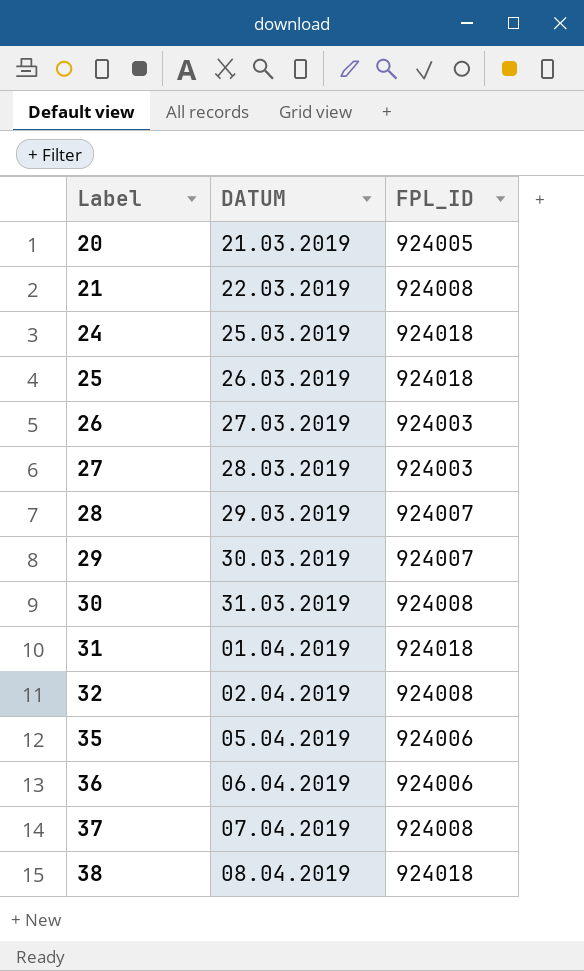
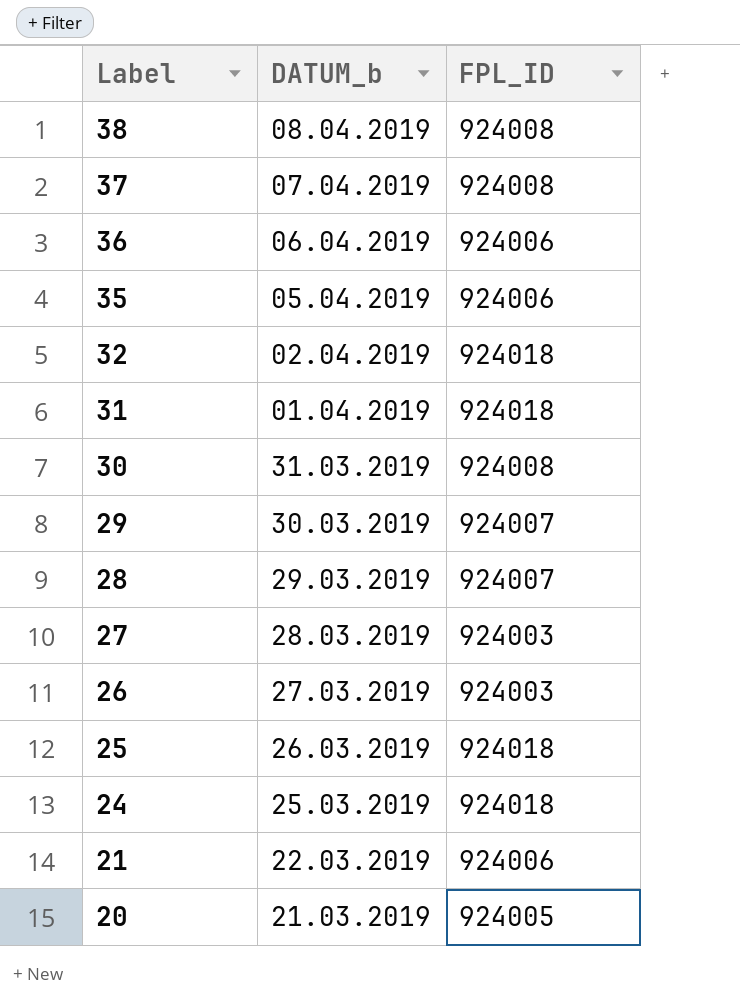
row order: Label ascending -> Label descending
column name: DATUM -> DATUM_b
38 | FPL_ID: 924018 -> 924008
32 | FPL_ID: 924008 -> 924018
21 | FPL_ID: 924008 -> 924006

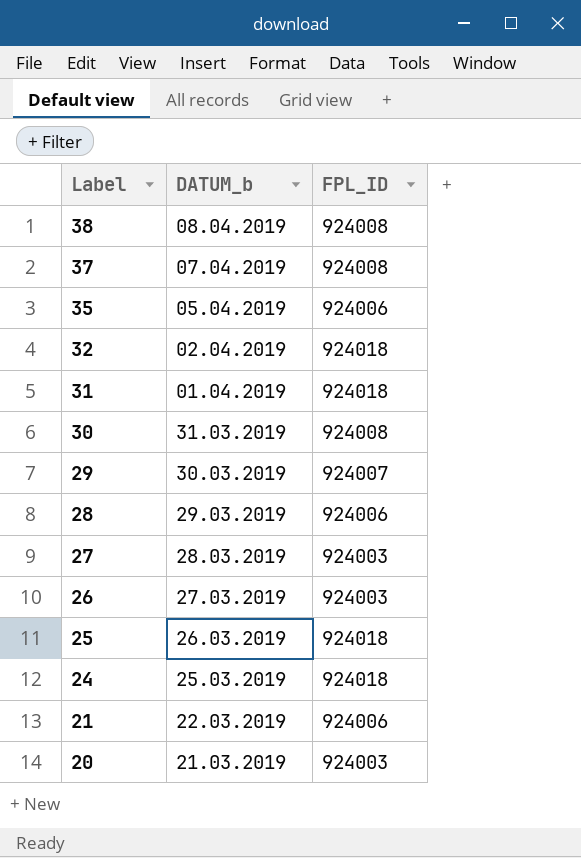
row 36: 06.04.2019 | 924006 -> none
28 | FPL_ID: 924007 -> 924006
20 | FPL_ID: 924005 -> 924003

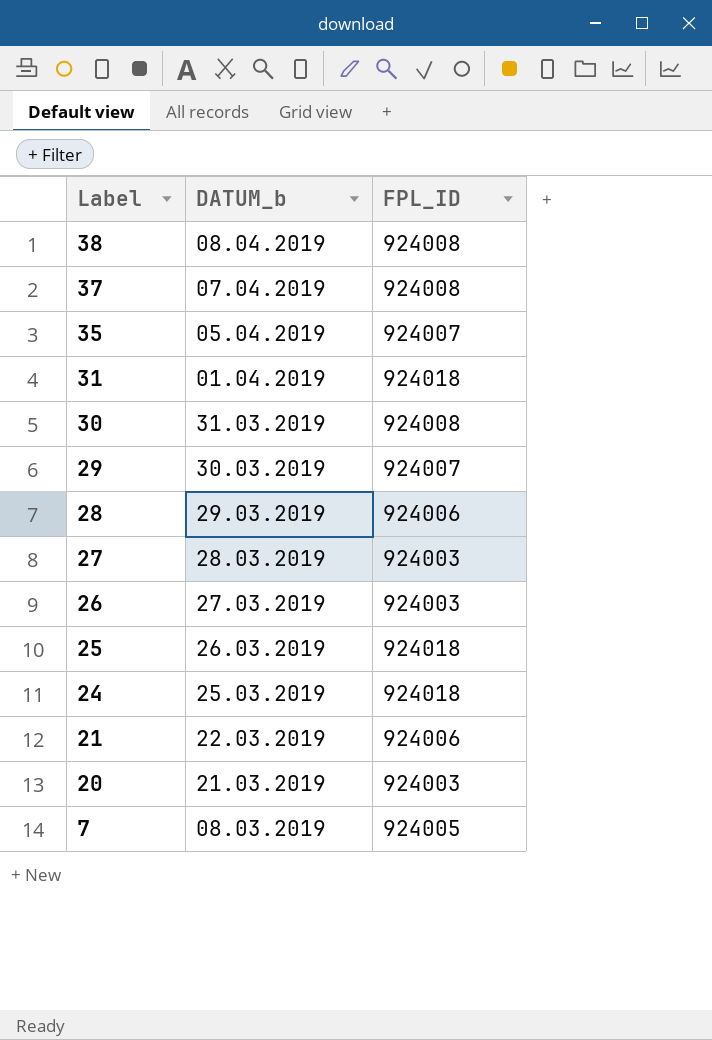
row 32: 02.04.2019 | 924018 -> none
35 | FPL_ID: 924006 -> 924007
row 7: none -> 08.03.2019 | 924005

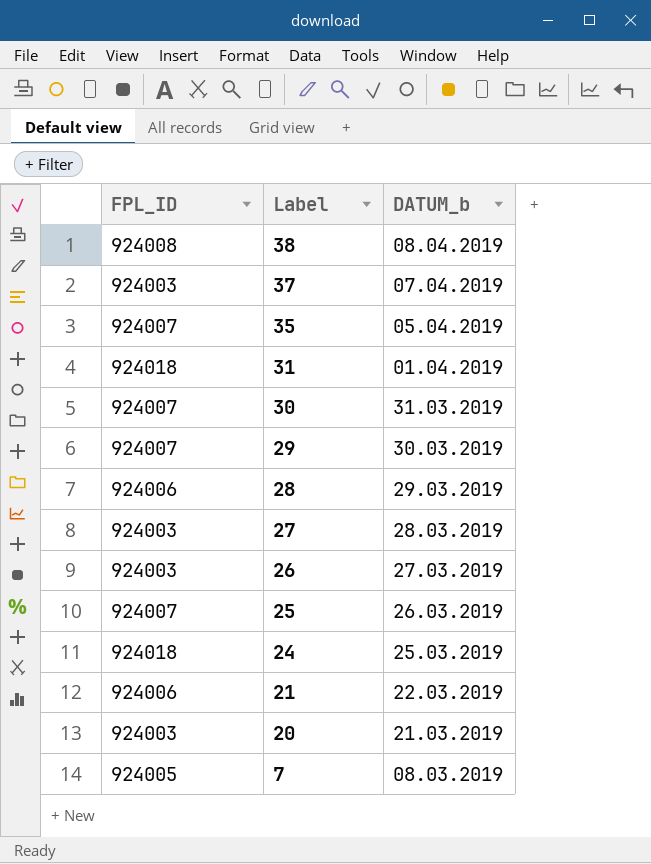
column FPL_ID | position: 3 -> 1
37 | FPL_ID: 924008 -> 924003
30 | FPL_ID: 924008 -> 924007
25 | FPL_ID: 924018 -> 924007

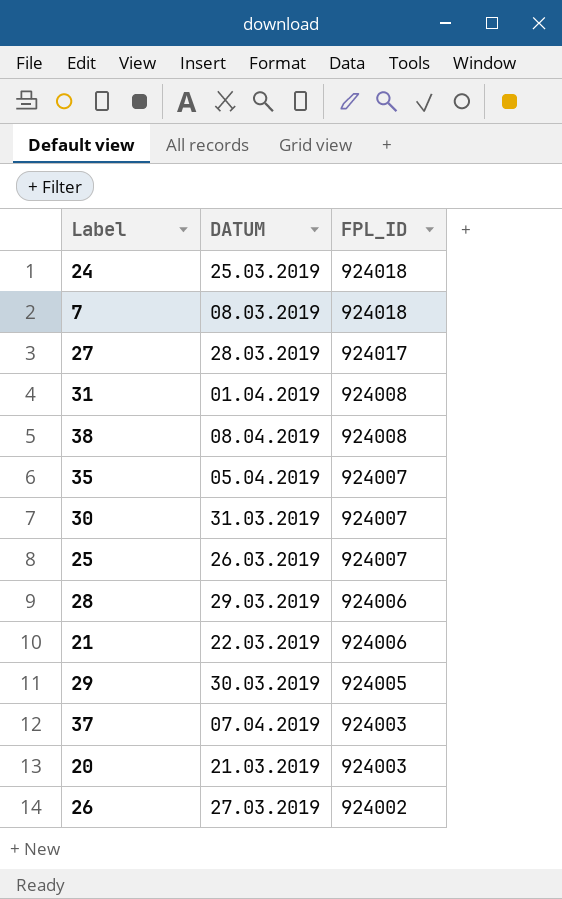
row order: Label descending -> FPL_ID descending
column name: DATUM_b -> DATUM
column FPL_ID | position: 1 -> 3
7 | FPL_ID: 924005 -> 924018
27 | FPL_ID: 924003 -> 924017
31 | FPL_ID: 924018 -> 924008
29 | FPL_ID: 924007 -> 924005
26 | FPL_ID: 924003 -> 924002

